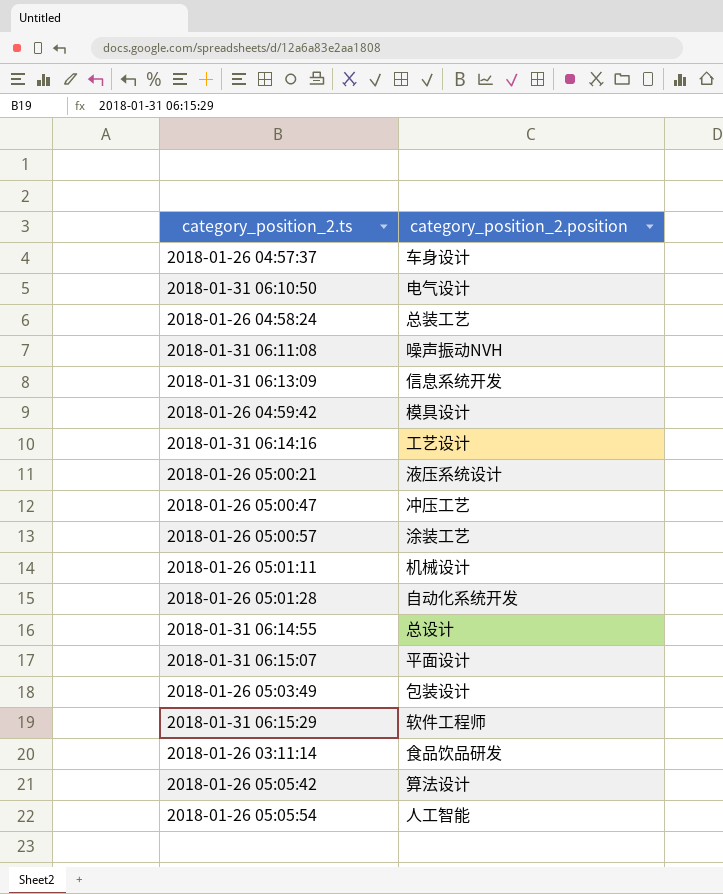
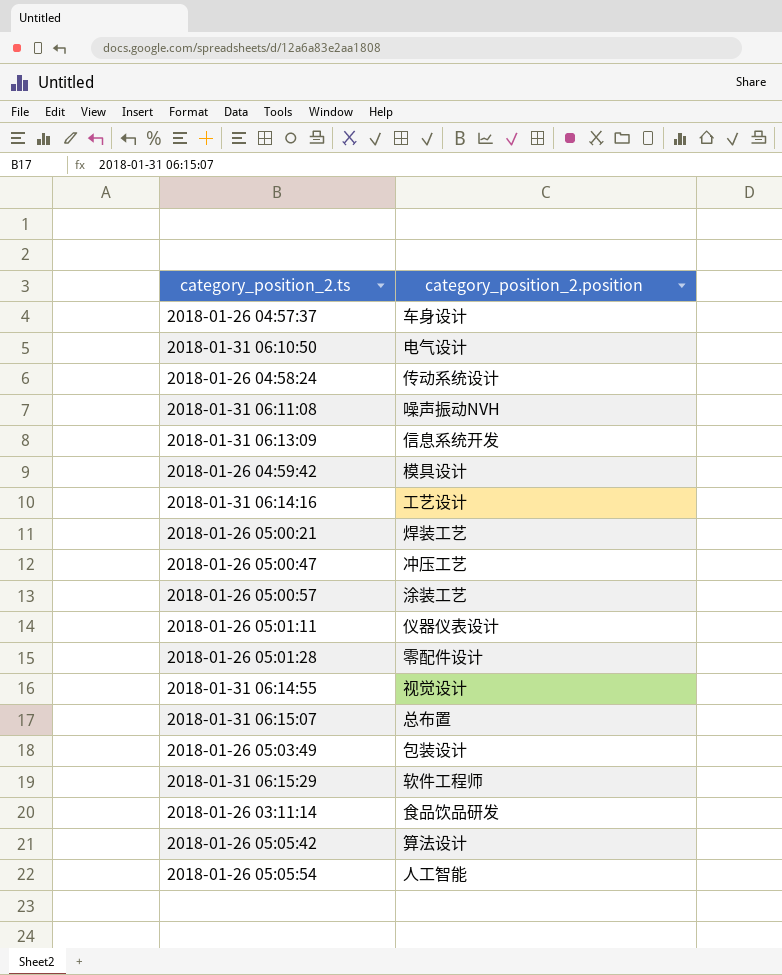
2018-01-26 04:58:24 | category_position_2.position: 总装工艺 -> 传动系统设计
2018-01-26 05:00:21 | category_position_2.position: 液压系统设计 -> 焊装工艺
2018-01-26 05:01:11 | category_position_2.position: 机械设计 -> 仪器仪表设计
2018-01-26 05:01:28 | category_position_2.position: 自动化系统开发 -> 零配件设计
2018-01-31 06:14:55 | category_position_2.position: 总设计 -> 视觉设计
2018-01-31 06:15:07 | category_position_2.position: 平面设计 -> 总布置

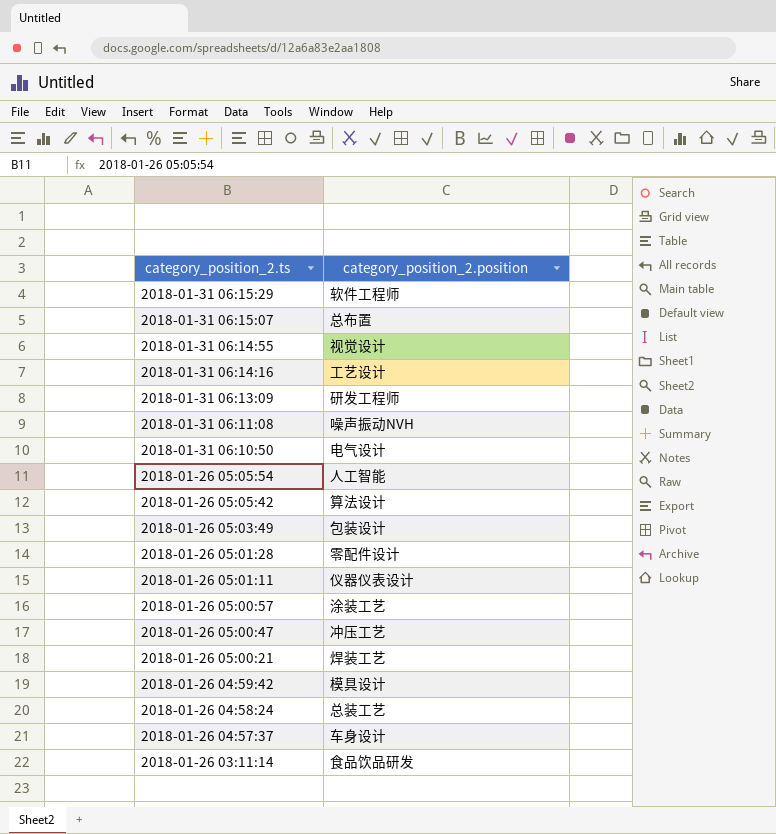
row order: none -> category_position_2.ts descending
2018-01-31 06:13:09 | category_position_2.position: 信息系统开发 -> 研发工程师
2018-01-26 04:58:24 | category_position_2.position: 传动系统设计 -> 总装工艺

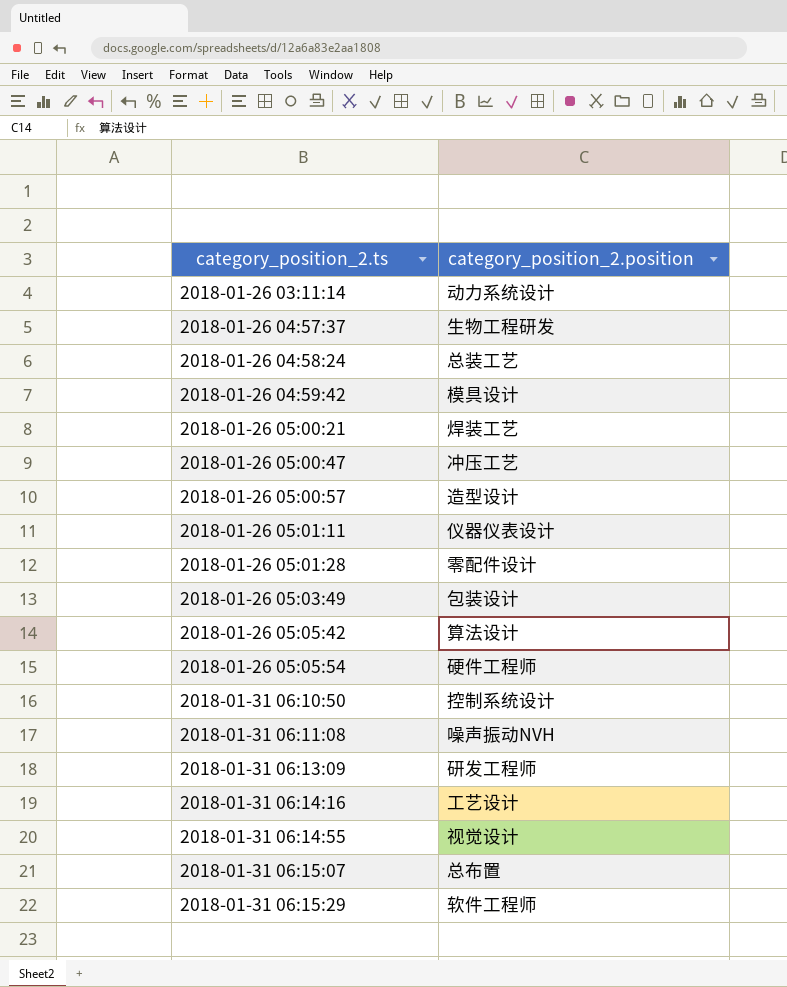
row order: category_position_2.ts descending -> category_position_2.ts ascending
2018-01-26 03:11:14 | category_position_2.position: 食品饮品研发 -> 动力系统设计
2018-01-26 04:57:37 | category_position_2.position: 车身设计 -> 生物工程研发
2018-01-26 05:00:57 | category_position_2.position: 涂装工艺 -> 造型设计
2018-01-26 05:05:54 | category_position_2.position: 人工智能 -> 硬件工程师
2018-01-31 06:10:50 | category_position_2.position: 电气设计 -> 控制系统设计

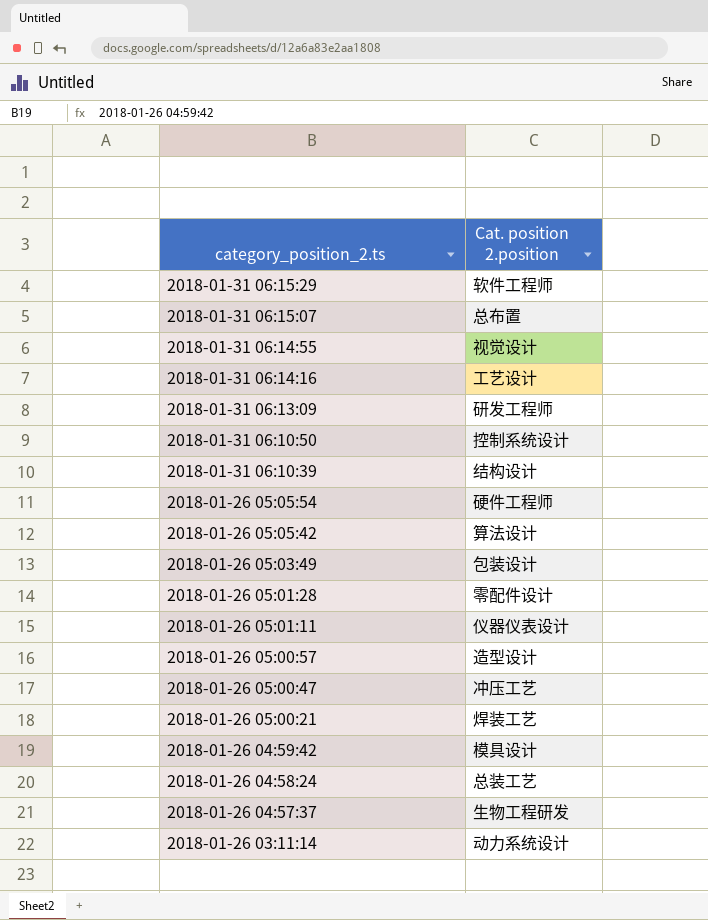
row order: category_position_2.ts ascending -> category_position_2.ts descending
column name: category_position_2.position -> Cat. position 2.position
row 2018-01-31 06:11:08: 噪声振动NVH -> none
row 2018-01-31 06:10:39: none -> 结构设计

